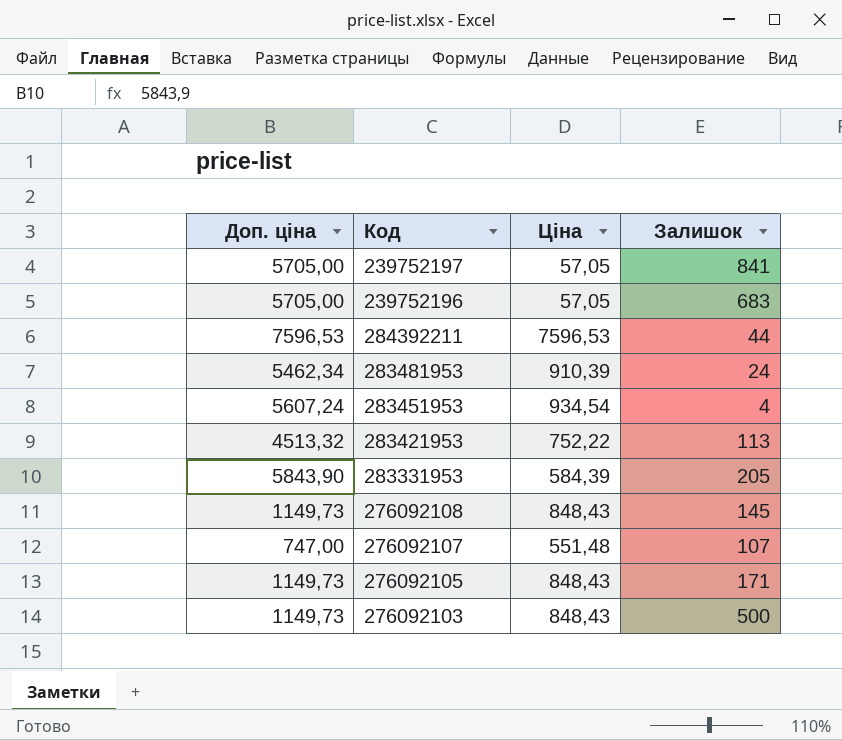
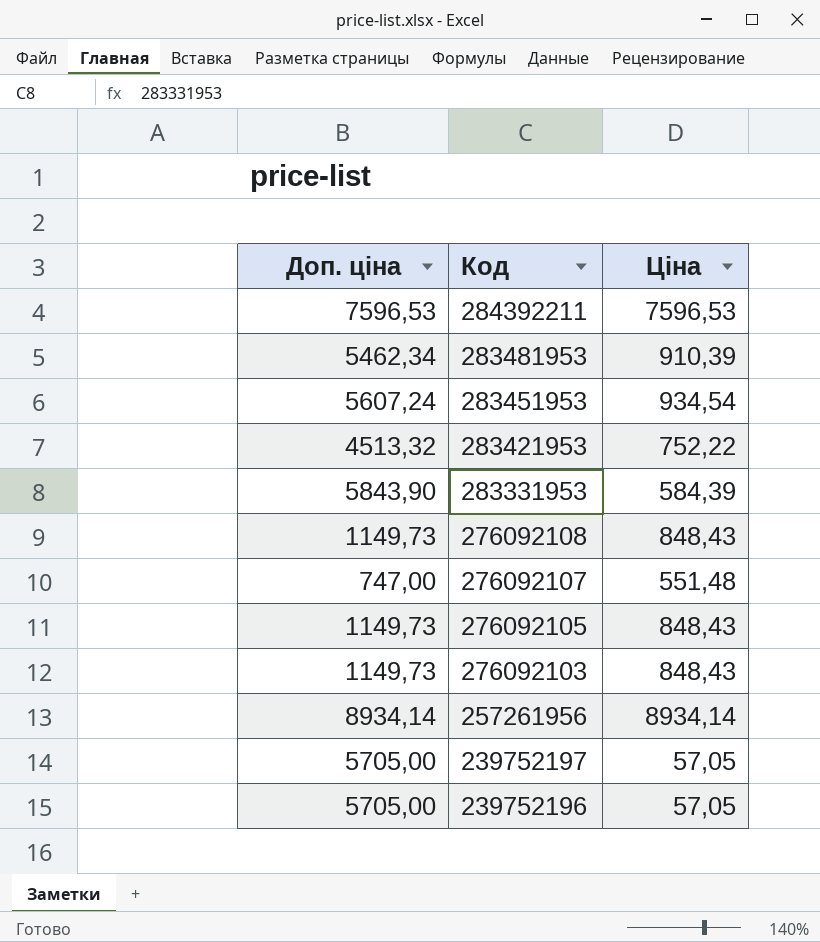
row order: none -> Код descending
column Залишок | position: 4 -> none
row 257261956: none -> 8934,14 | 8934,14

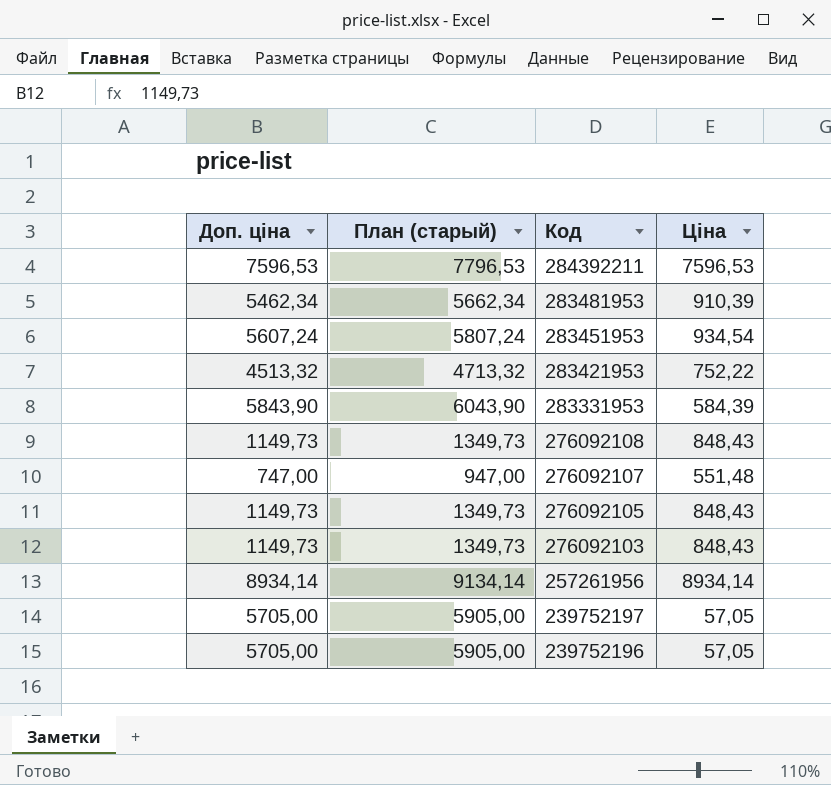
column План (старый) | formula: none -> [Доп. ціна] + 200

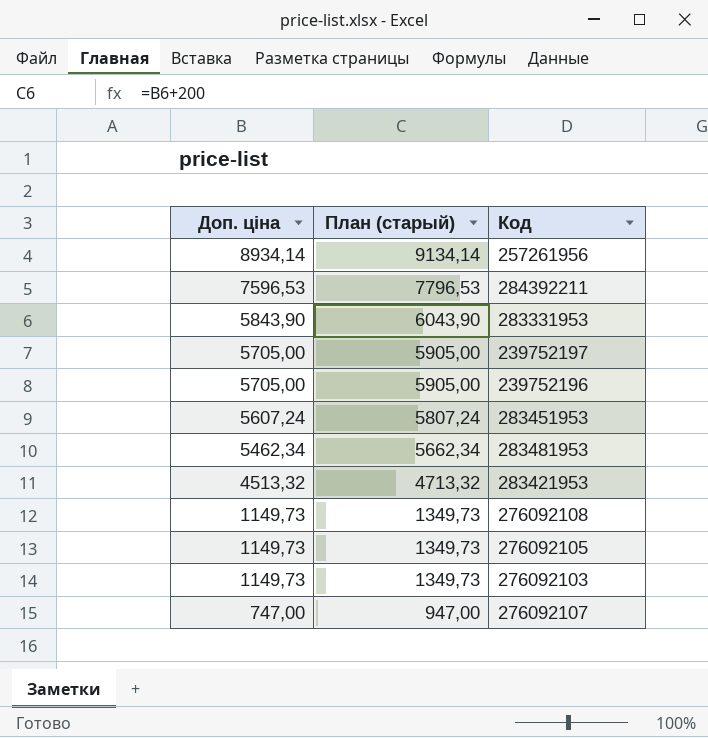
row order: Код descending -> Доп. ціна descending
column Ціна | position: 4 -> none

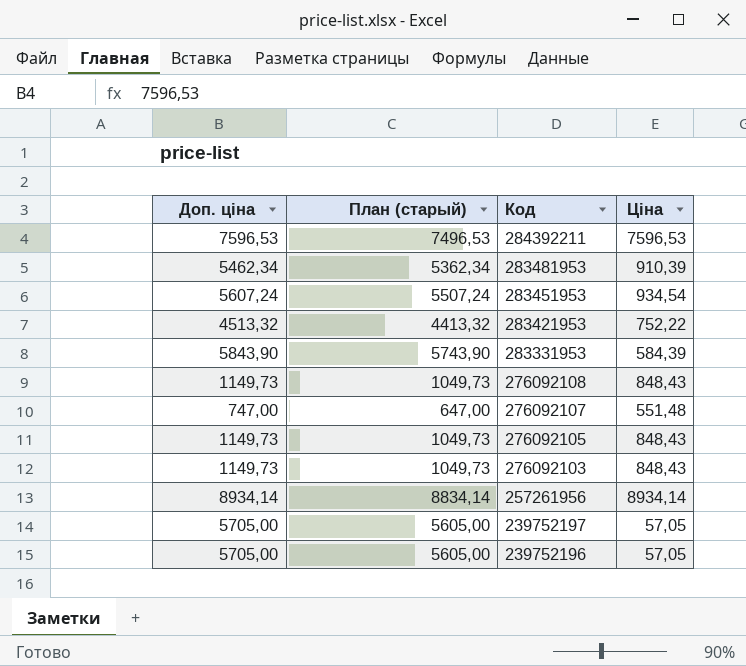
row order: Доп. ціна descending -> Код descending
column План (старый) | formula: [Доп. ціна] + 200 -> [Доп. ціна] - 100
column Ціна | position: none -> 4

